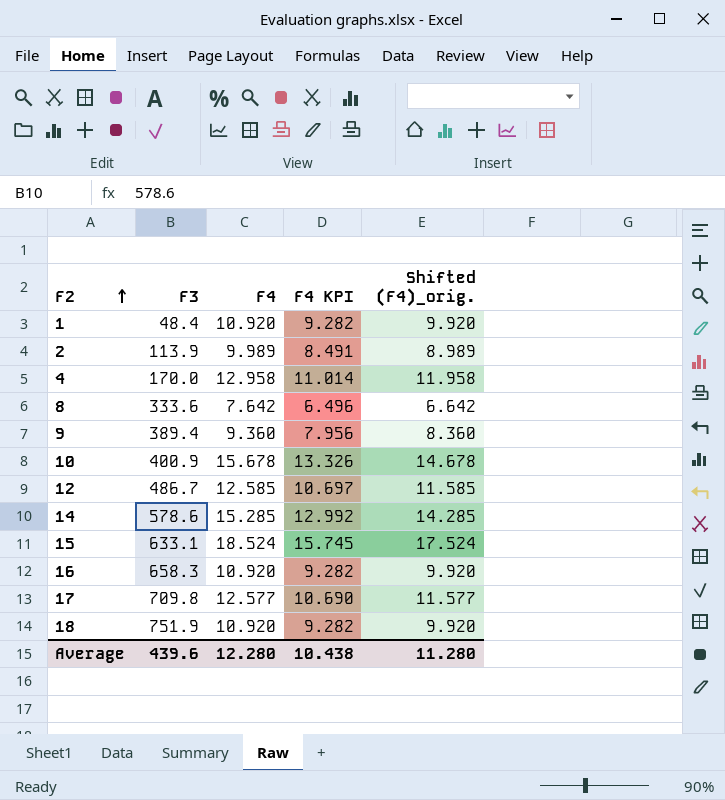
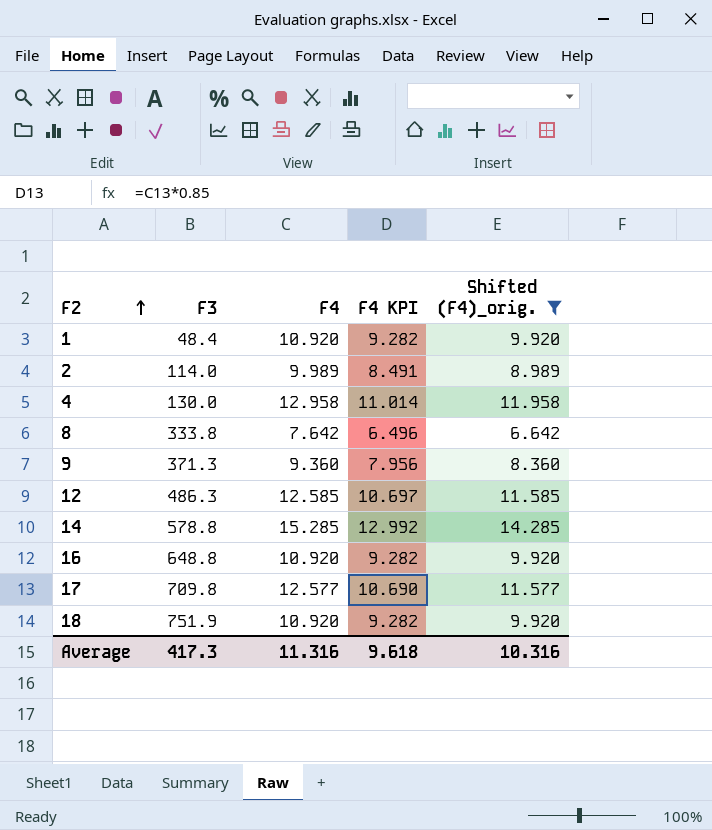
filter: none -> Shifted (F4)_orig. <= 14.285
2 | F3: 113.9 -> 114.0
4 | F3: 170.0 -> 130.0
8 | F3: 333.6 -> 333.8
9 | F3: 389.4 -> 371.3
12 | F3: 486.7 -> 486.3
14 | F3: 578.6 -> 578.8
16 | F3: 658.3 -> 648.8
Average | F3: 439.6 -> 417.3
Average | F4: 12.280 -> 11.316
Average | F4 KPI: 10.438 -> 9.618
Average | Shifted (F4)_orig.: 11.280 -> 10.316

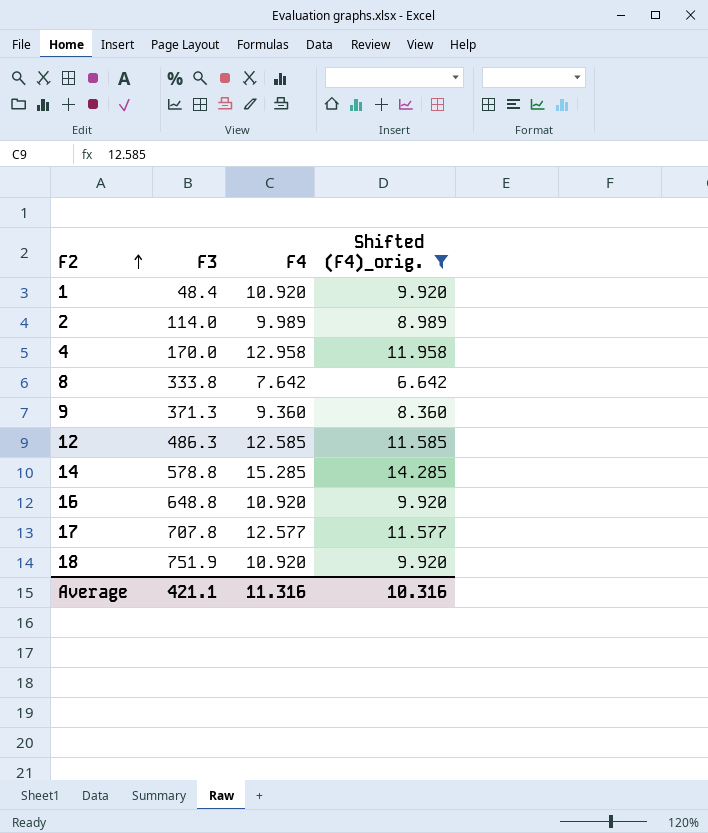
column F4 KPI | formula: [F4] * 0.85 -> none
4 | F3: 130.0 -> 170.0
17 | F3: 709.8 -> 707.8
Average | F3: 417.3 -> 421.1

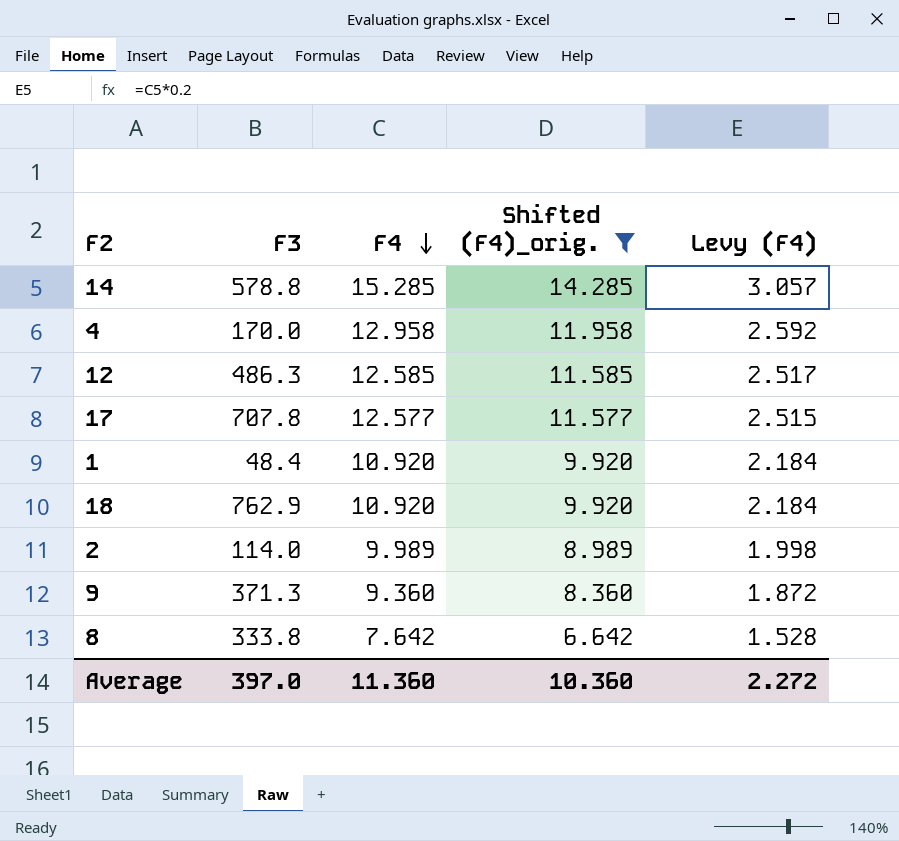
row order: F2 ascending -> F4 descending
column Levy (F4) | formula: none -> [F4] * 0.2
row 16: 648.8 | 10.920 | 9.920 -> none
18 | F3: 751.9 -> 762.9
Average | F3: 421.1 -> 397.0
Average | F4: 11.316 -> 11.360
Average | Shifted (F4)_orig.: 10.316 -> 10.360

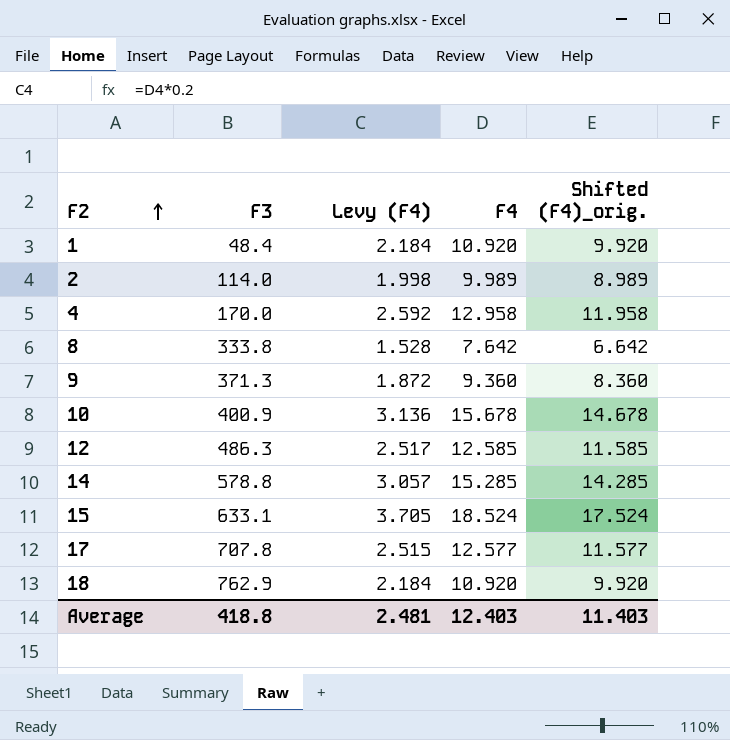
filter: Shifted (F4)_orig. <= 14.285 -> none
row order: F4 descending -> F2 ascending
column Levy (F4) | position: 5 -> 3
Average | F3: 397.0 -> 418.8
Average | Levy (F4): 2.272 -> 2.481
Average | F4: 11.360 -> 12.403
Average | Shifted (F4)_orig.: 10.360 -> 11.403

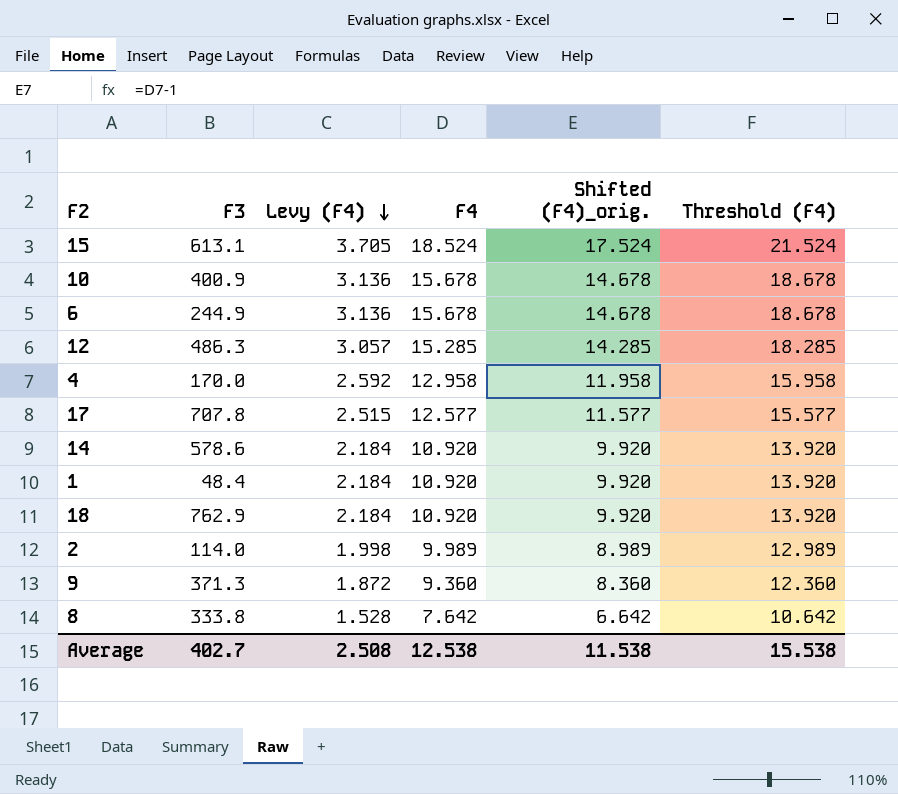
row order: F2 ascending -> Levy (F4) descending
column Threshold (F4) | formula: none -> [F4] + 3
15 | F3: 633.1 -> 613.1
row 6: none -> 244.9 | 3.136 | 15.678 | 14.678 | 18.678
12 | Levy (F4): 2.517 -> 3.057
12 | F4: 12.585 -> 15.285
12 | Shifted (F4)_orig.: 11.585 -> 14.285
14 | F3: 578.8 -> 578.6
14 | Levy (F4): 3.057 -> 2.184
14 | F4: 15.285 -> 10.920
14 | Shifted (F4)_orig.: 14.285 -> 9.920
Average | F3: 418.8 -> 402.7
Average | Levy (F4): 2.481 -> 2.508
Average | F4: 12.403 -> 12.538
Average | Shifted (F4)_orig.: 11.403 -> 11.538

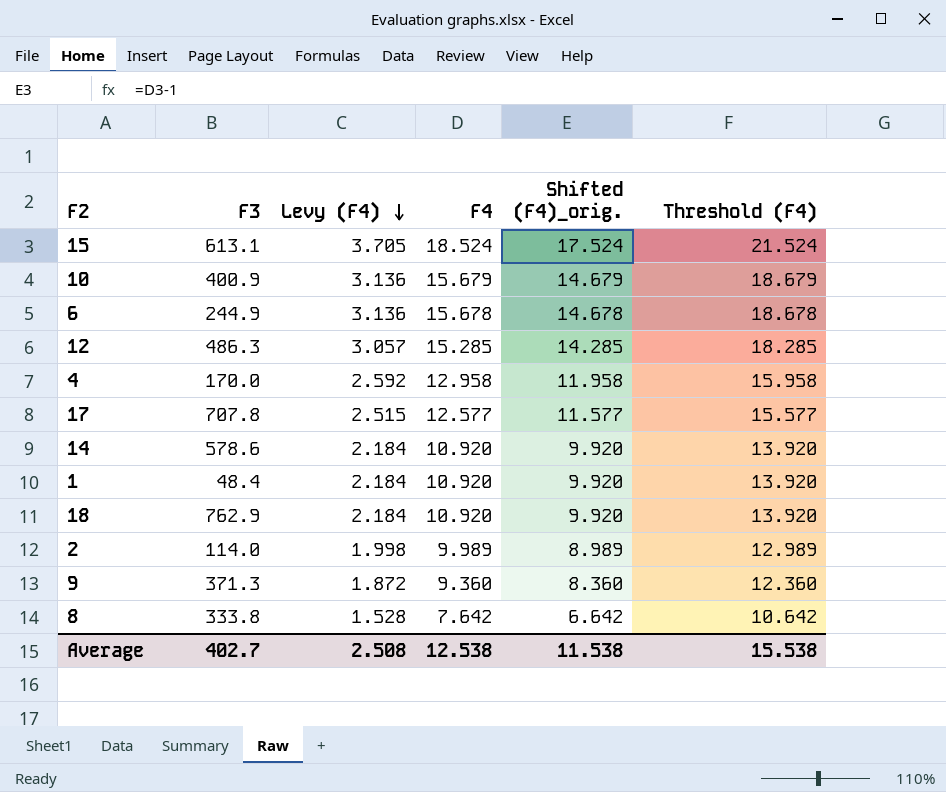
10 | F4: 15.678 -> 15.679
10 | Shifted (F4)_orig.: 14.678 -> 14.679
10 | Threshold (F4): 18.678 -> 18.679

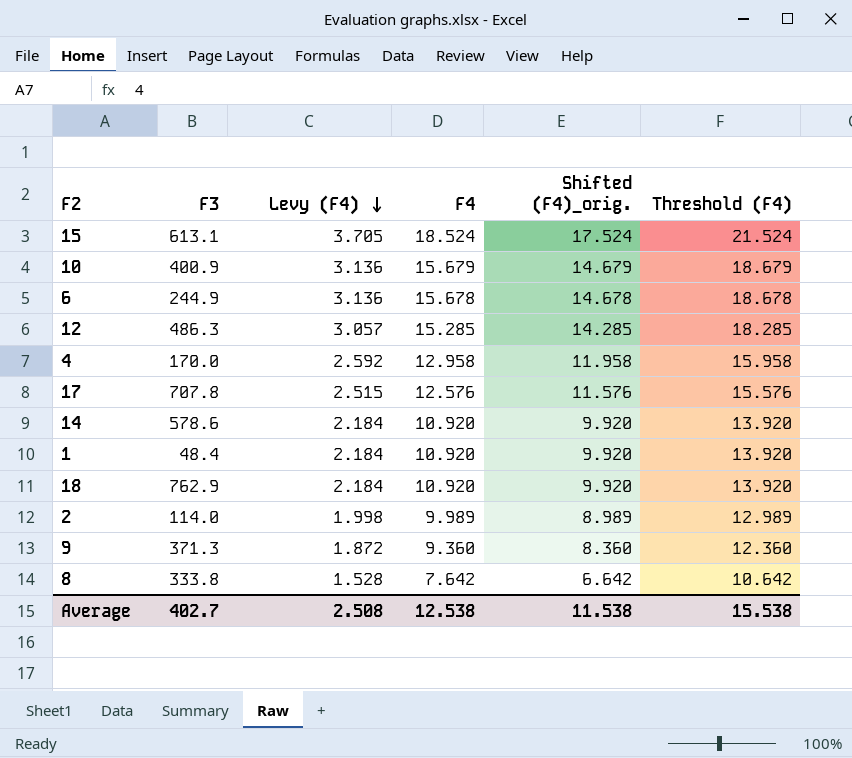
17 | F4: 12.577 -> 12.576
17 | Shifted (F4)_orig.: 11.577 -> 11.576
17 | Threshold (F4): 15.577 -> 15.576

